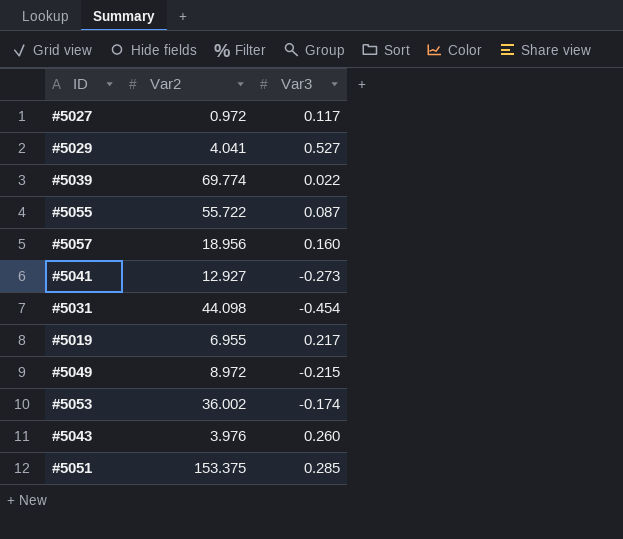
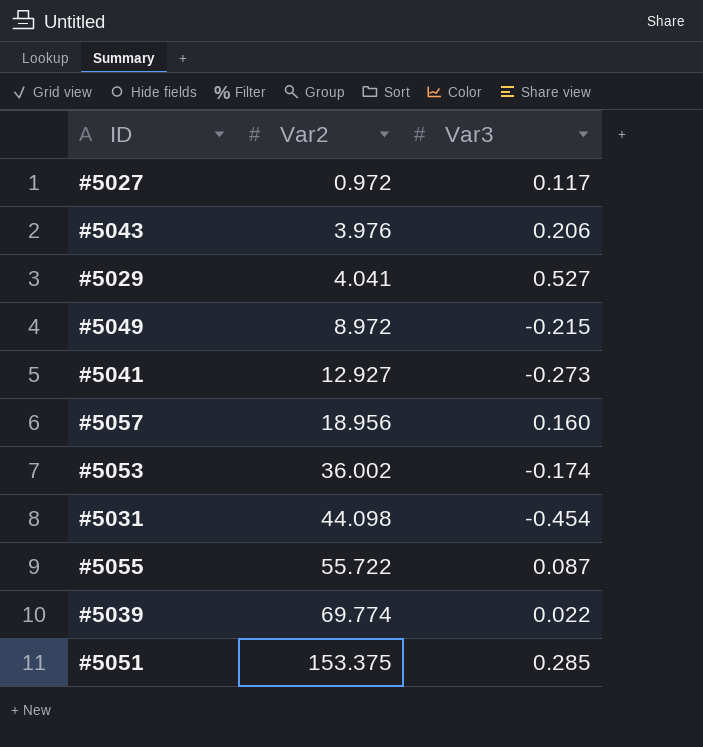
row order: none -> Var2 ascending
row #5019: 6.955 | 0.217 -> none
#5043 | Var3: 0.260 -> 0.206

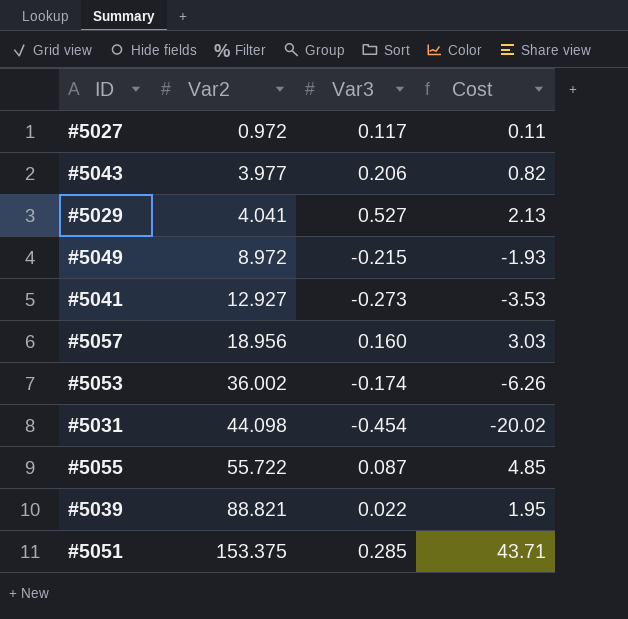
column Cost | formula: none -> [Var2] * [Var3]
#5043 | Var2: 3.976 -> 3.977
#5039 | Var2: 69.774 -> 88.821

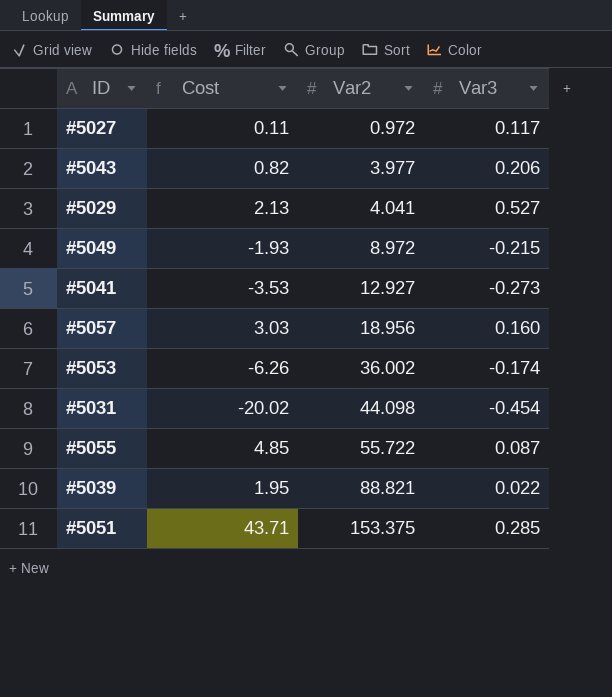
column Cost | position: 4 -> 2

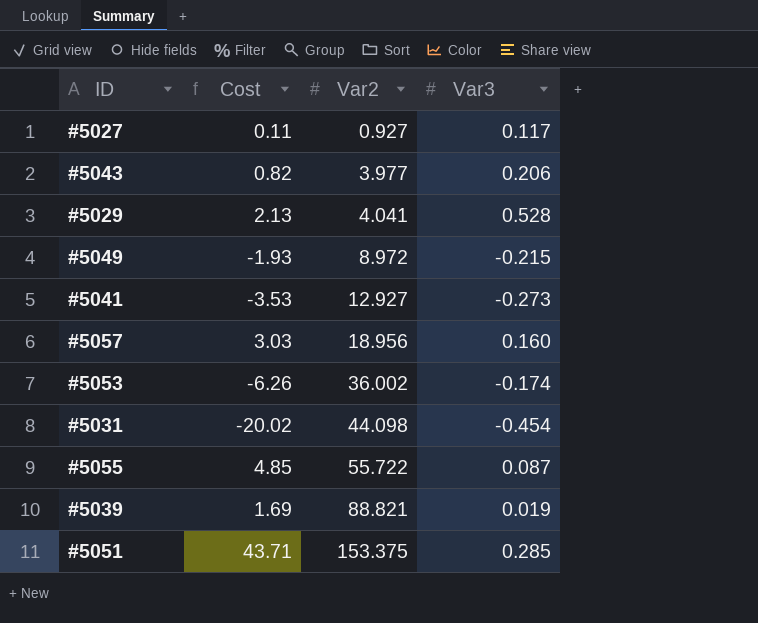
#5027 | Var2: 0.972 -> 0.927
#5029 | Var3: 0.527 -> 0.528
#5039 | Cost: 1.95 -> 1.69
#5039 | Var3: 0.022 -> 0.019

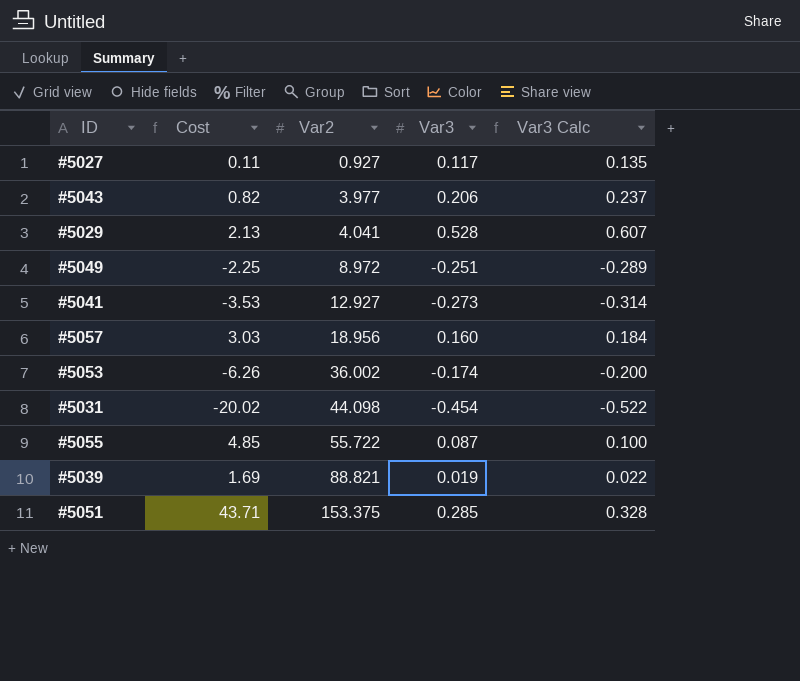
column Var3 Calc | formula: none -> [Var3] * 1.15
#5049 | Cost: -1.93 -> -2.25
#5049 | Var3: -0.215 -> -0.251

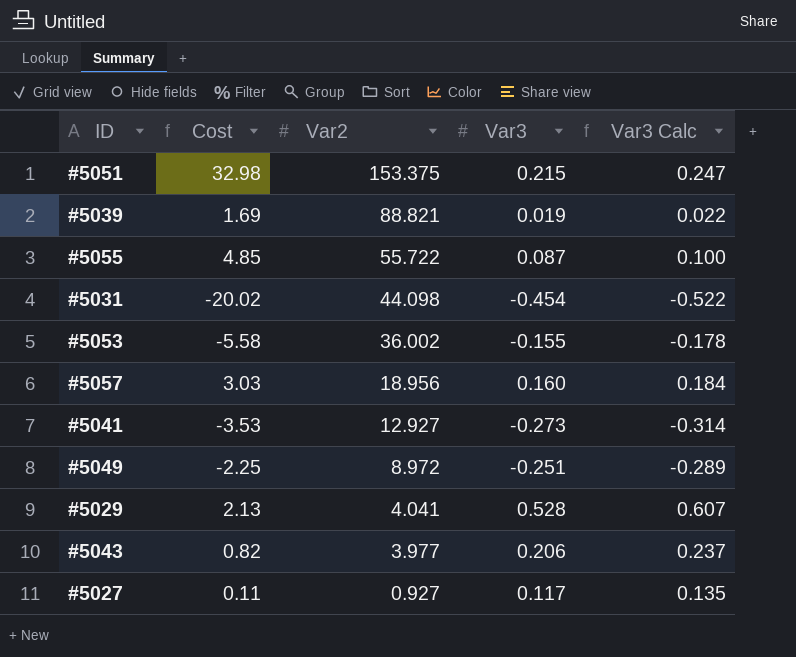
row order: Var2 ascending -> Var2 descending
#5051 | Cost: 43.71 -> 32.98
#5051 | Var3: 0.285 -> 0.215
#5051 | Var3 Calc: 0.328 -> 0.247
#5053 | Cost: -6.26 -> -5.58
#5053 | Var3: -0.174 -> -0.155
#5053 | Var3 Calc: -0.200 -> -0.178

